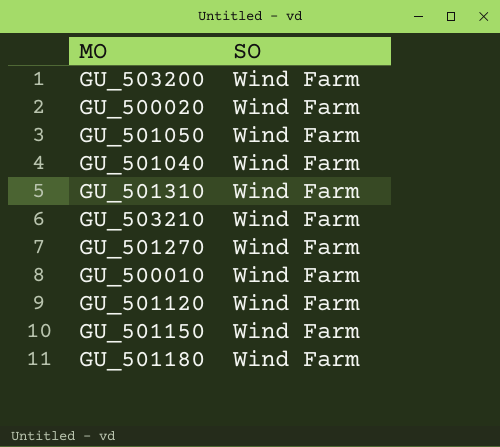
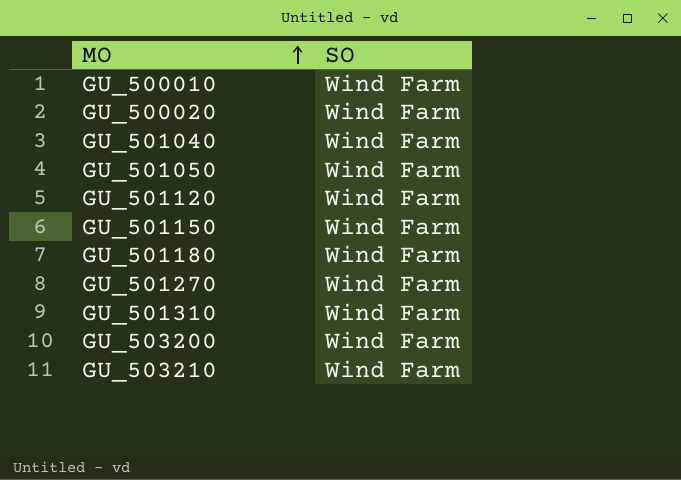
row order: none -> MO ascending

